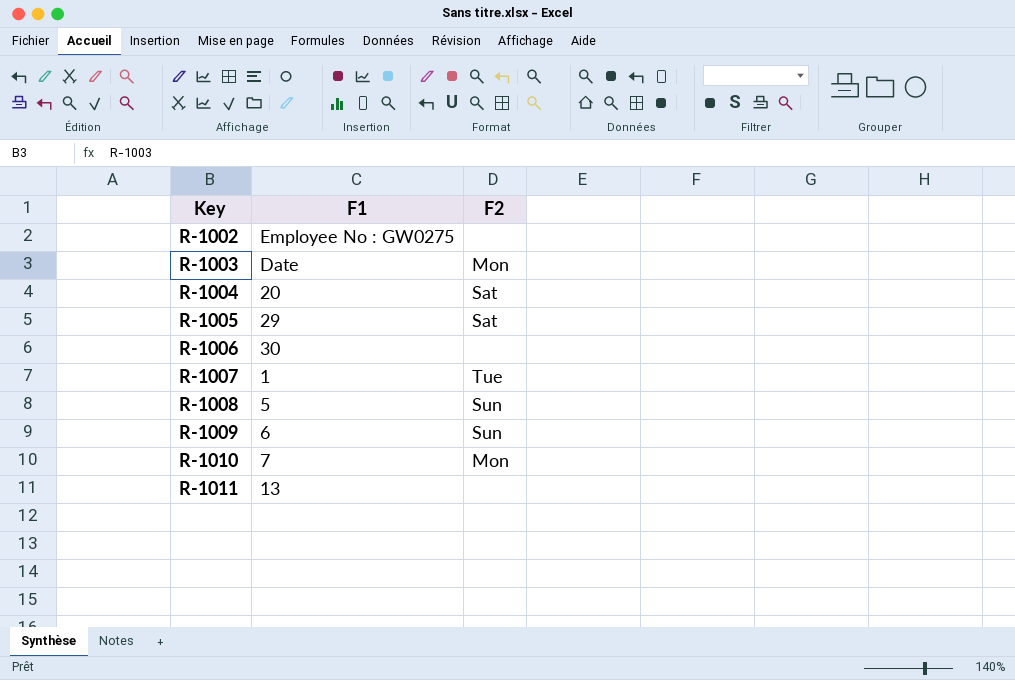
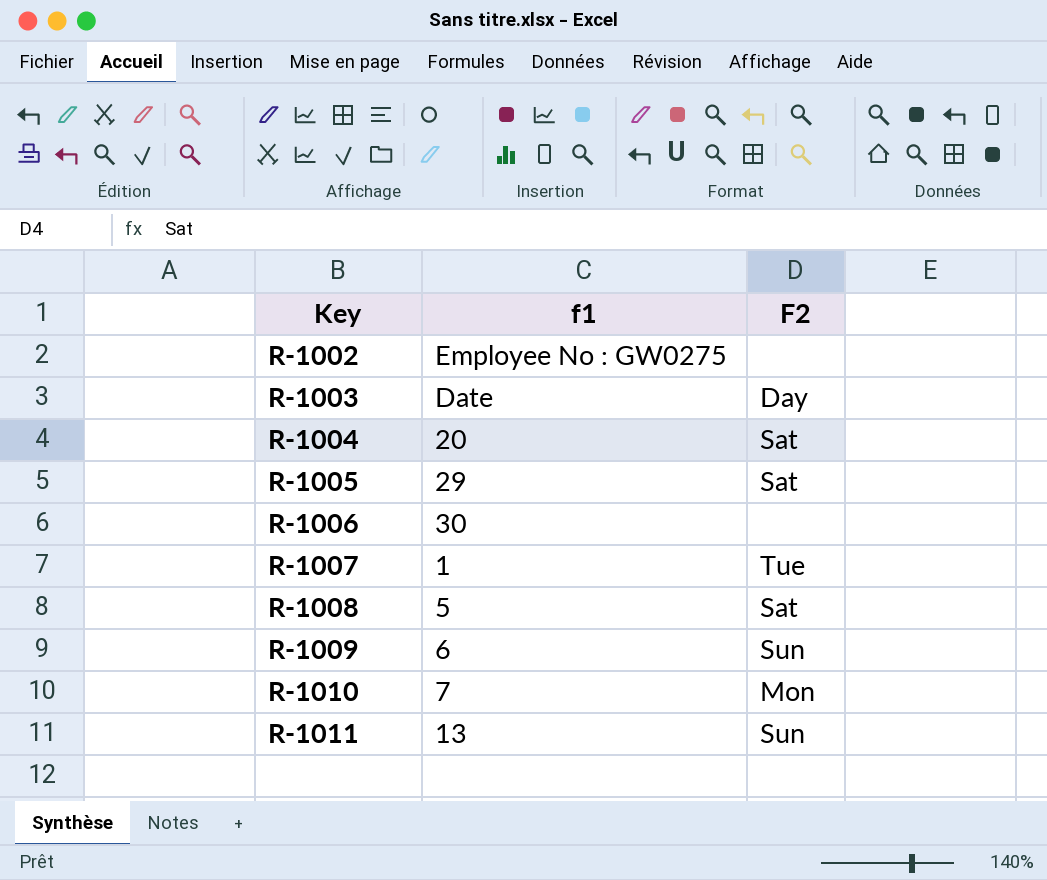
column name: F1 -> f1
R-1003 | F2: Mon -> Day
R-1008 | F2: Sun -> Sat
R-1011 | F2: none -> Sun

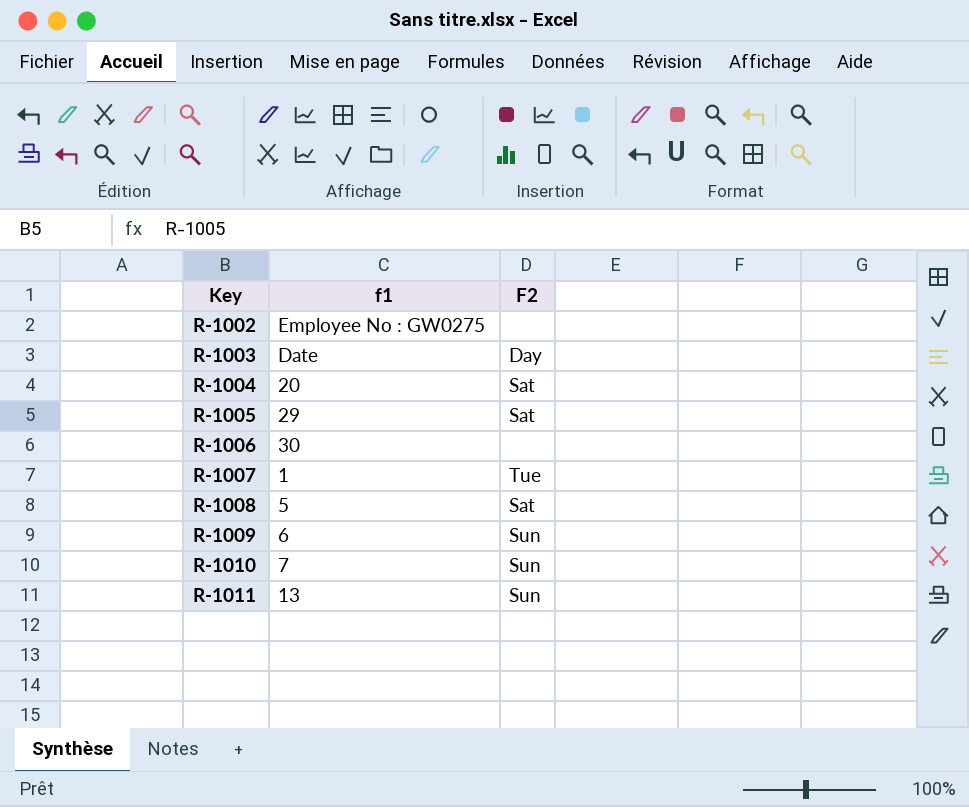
R-1010 | F2: Mon -> Sun

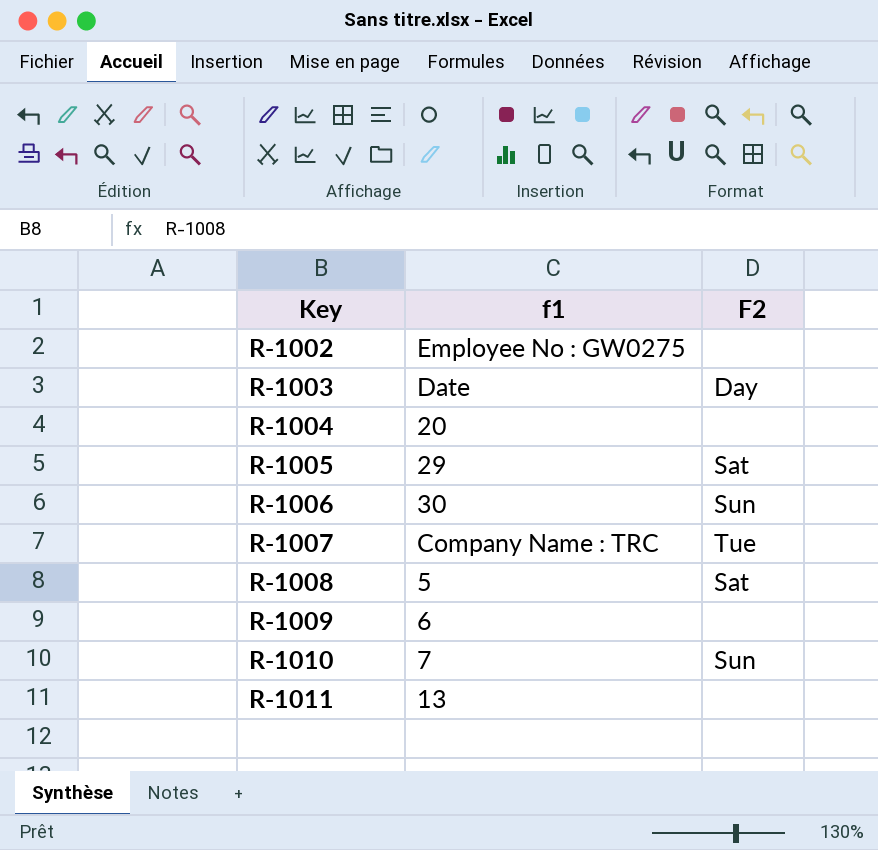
R-1004 | F2: Sat -> none
R-1006 | F2: none -> Sun
R-1007 | f1: 1 -> Company Name : TRC
R-1009 | F2: Sun -> none
R-1011 | F2: Sun -> none

